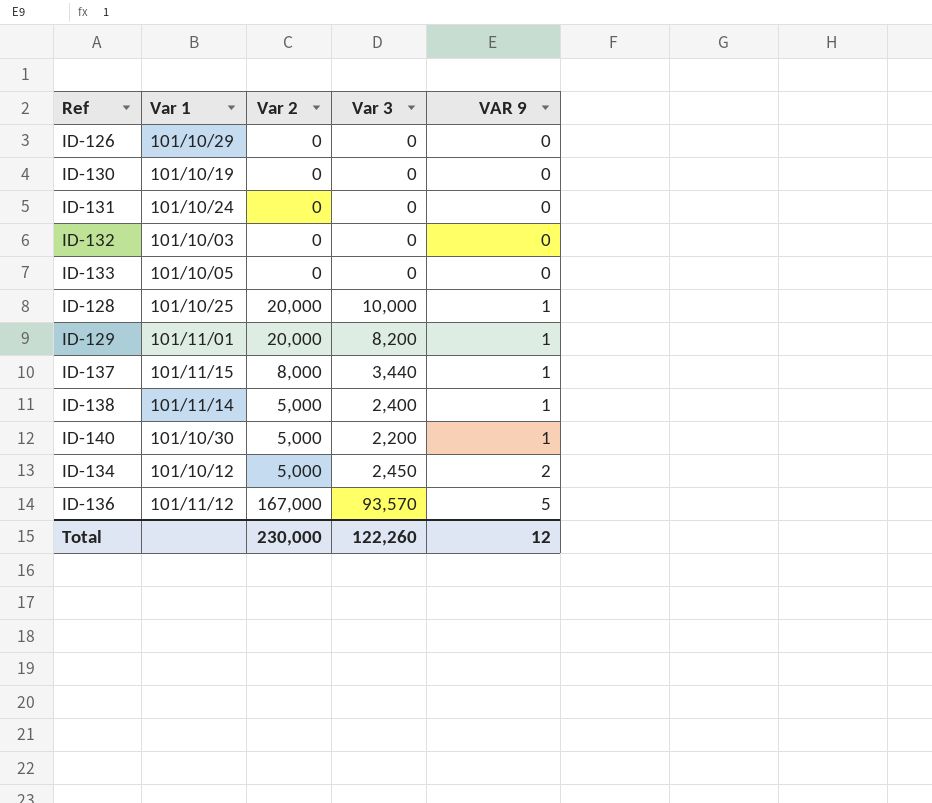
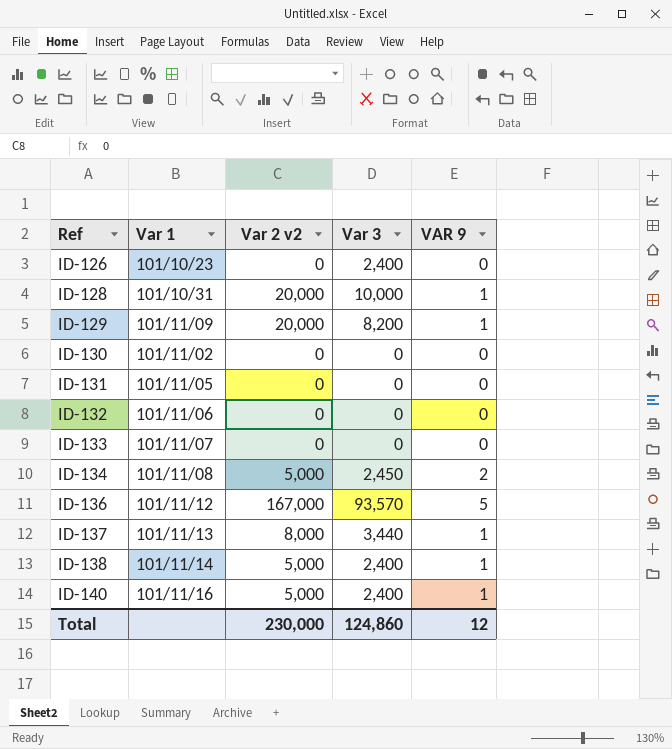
row order: VAR 9 ascending -> Ref ascending
column name: Var 2 -> Var 2 v2
ID-126 | Var 1: 101/10/29 -> 101/10/23
ID-126 | Var 3: 0 -> 2,400
ID-128 | Var 1: 101/10/25 -> 101/10/31
ID-129 | Var 1: 101/11/01 -> 101/11/09
ID-130 | Var 1: 101/10/19 -> 101/11/02
ID-131 | Var 1: 101/10/24 -> 101/11/05
ID-132 | Var 1: 101/10/03 -> 101/11/06
ID-133 | Var 1: 101/10/05 -> 101/11/07
ID-134 | Var 1: 101/10/12 -> 101/11/08
ID-137 | Var 1: 101/11/15 -> 101/11/13
ID-140 | Var 1: 101/10/30 -> 101/11/16
ID-140 | Var 3: 2,200 -> 2,400
Total | Var 3: 122,260 -> 124,860

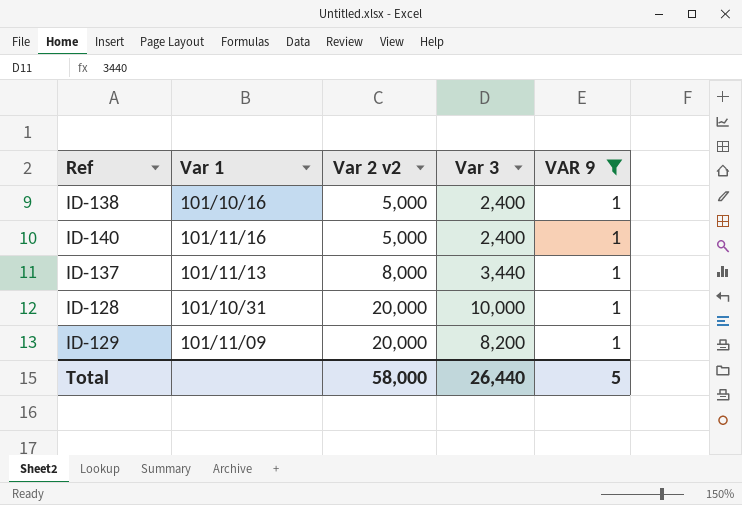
filter: none -> VAR 9 = 1
row order: Ref ascending -> Var 2 v2 ascending
ID-138 | Var 1: 101/11/14 -> 101/10/16
Total | Var 2 v2: 230,000 -> 58,000
Total | Var 3: 124,860 -> 26,440
Total | VAR 9: 12 -> 5

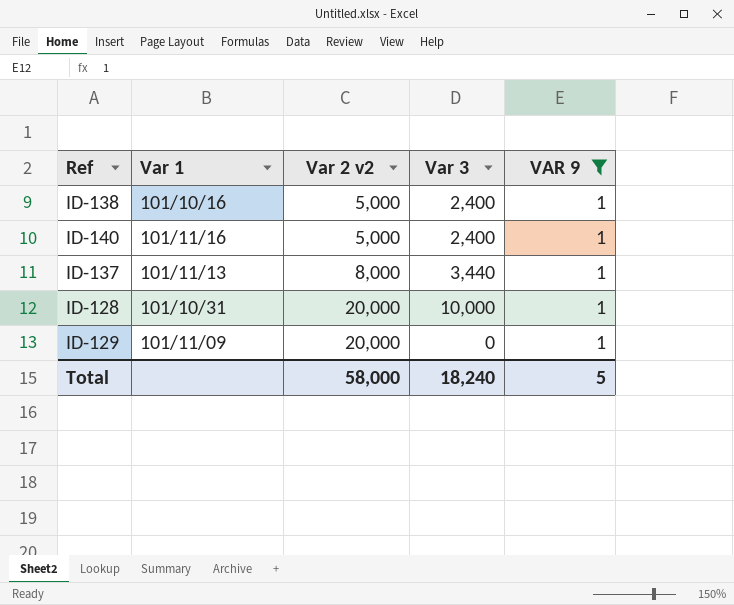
ID-129 | Var 3: 8,200 -> 0
Total | Var 3: 26,440 -> 18,240

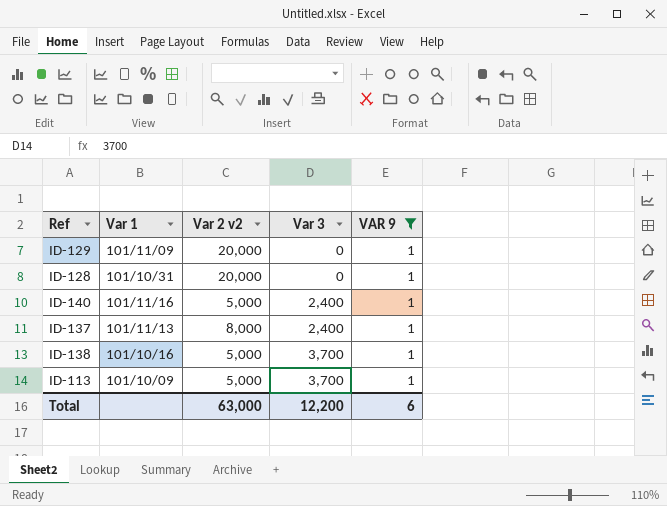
row order: Var 2 v2 ascending -> Var 3 ascending
ID-128 | Var 3: 10,000 -> 0
ID-137 | Var 3: 3,440 -> 2,400
ID-138 | Var 3: 2,400 -> 3,700
row ID-113: none -> 101/10/09 | 5,000 | 3,700 | 1
Total | Var 2 v2: 58,000 -> 63,000
Total | Var 3: 18,240 -> 12,200
Total | VAR 9: 5 -> 6

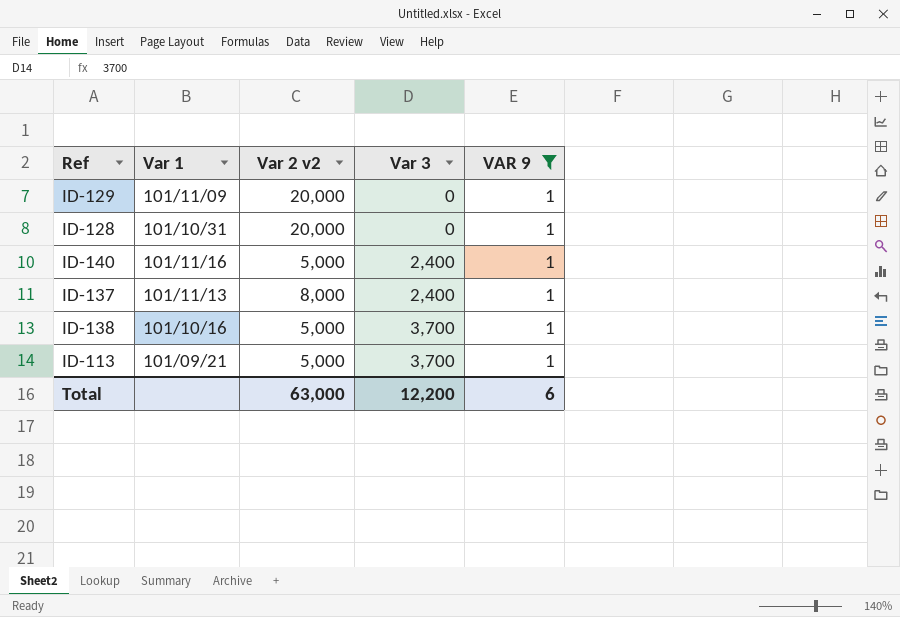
ID-113 | Var 1: 101/10/09 -> 101/09/21

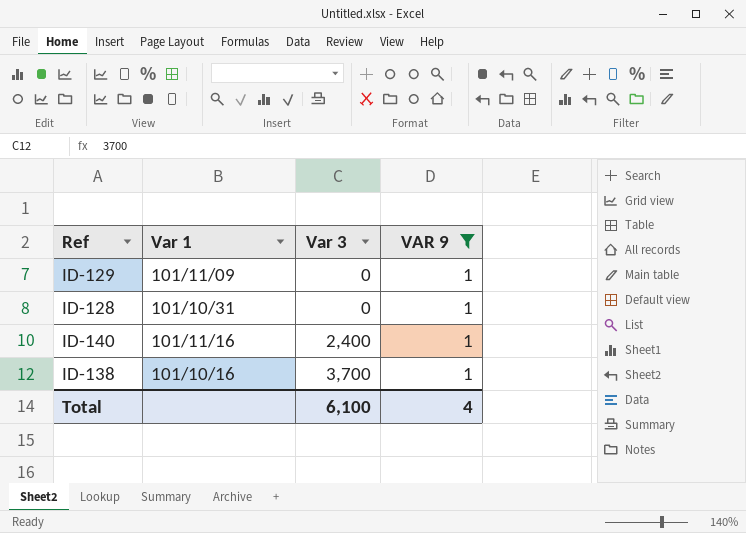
column Var 2 v2 | position: 3 -> none
row ID-137: 101/11/13 | 8,000 | 2,400 | 1 -> none
row ID-113: 101/09/21 | 5,000 | 3,700 | 1 -> none
Total | Var 3: 12,200 -> 6,100
Total | VAR 9: 6 -> 4

